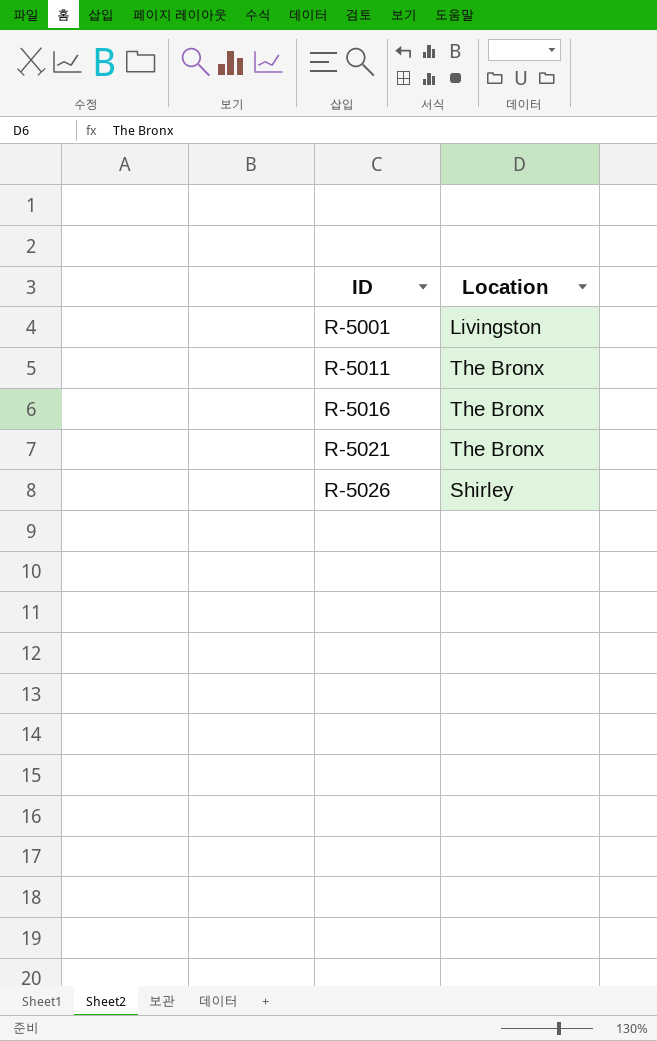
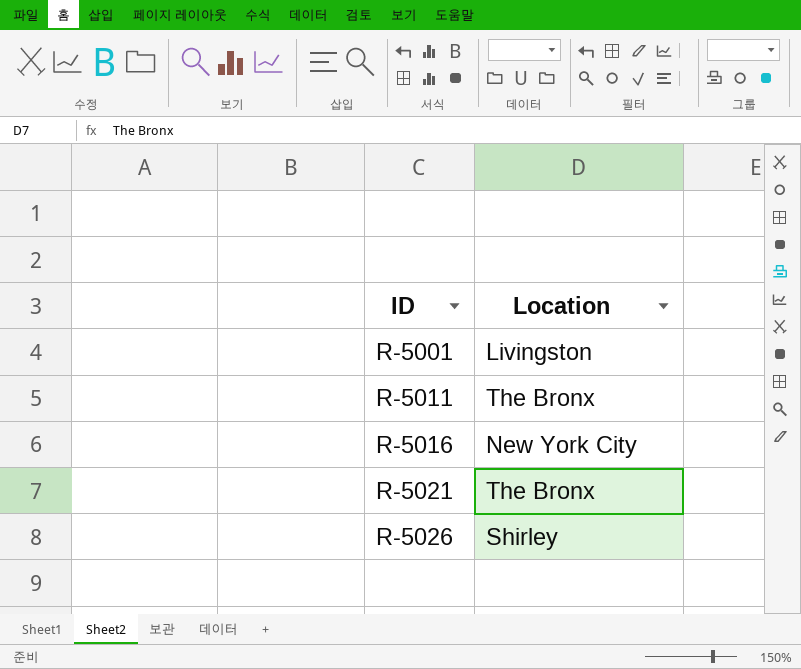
R-5016 | Location: The Bronx -> New York City

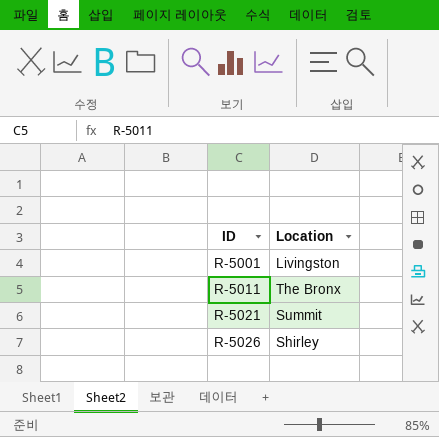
row R-5016: New York City -> none
R-5021 | Location: The Bronx -> Summit

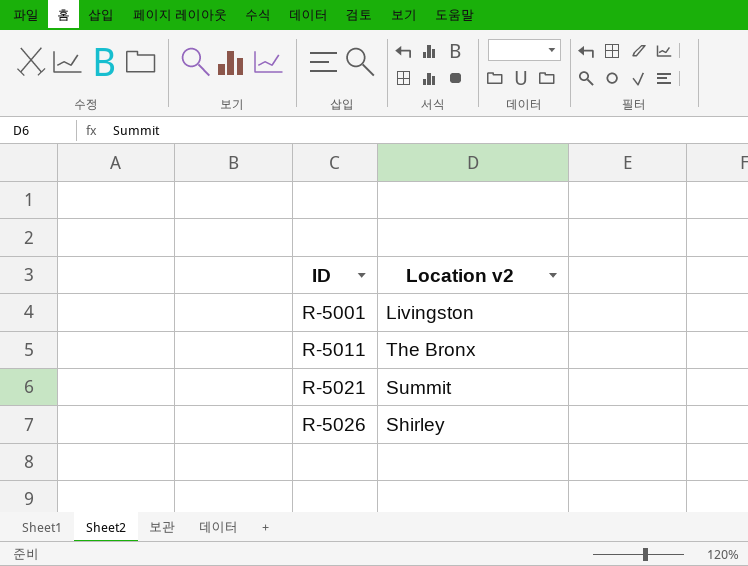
column name: Location -> Location v2

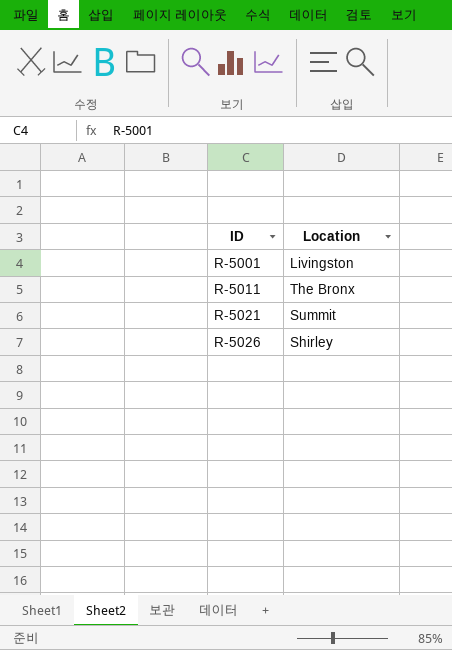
column name: Location v2 -> Location

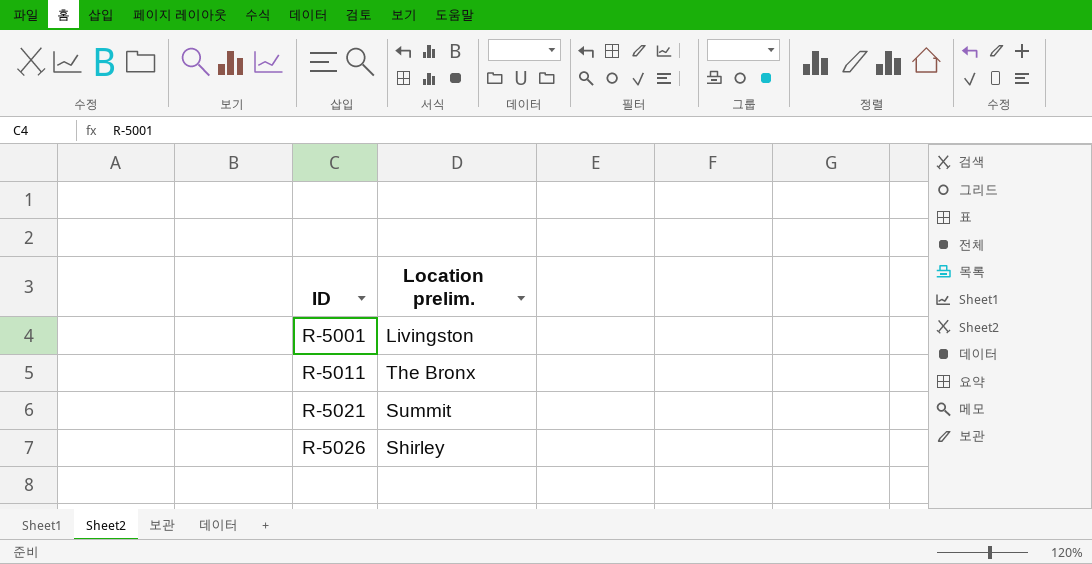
column name: Location -> Location prelim.

